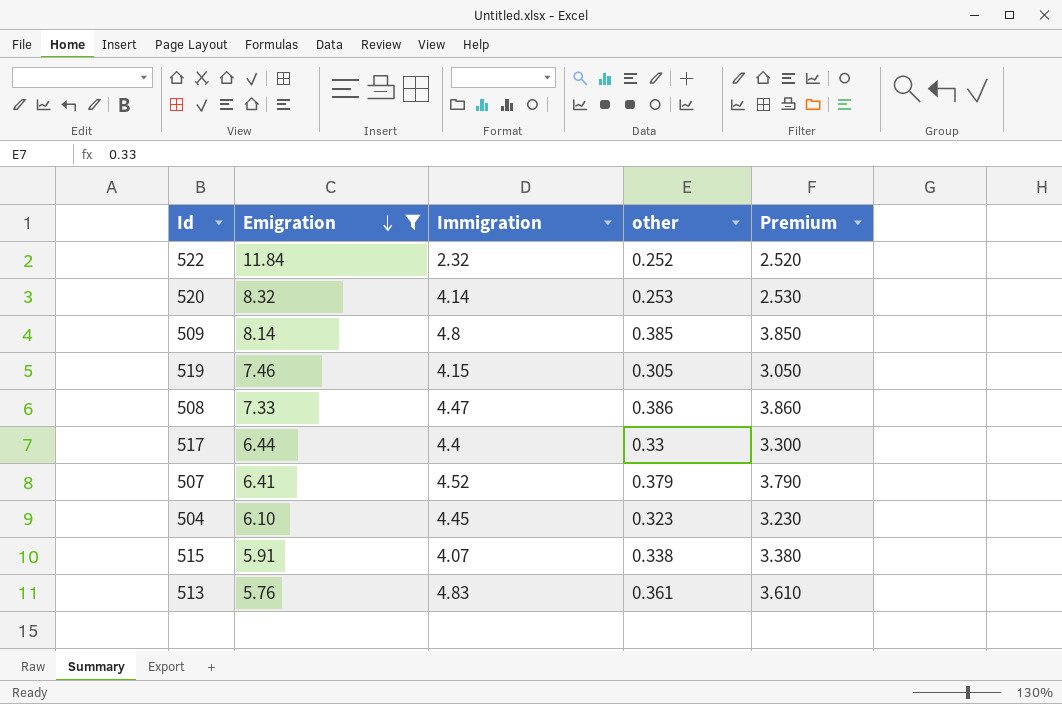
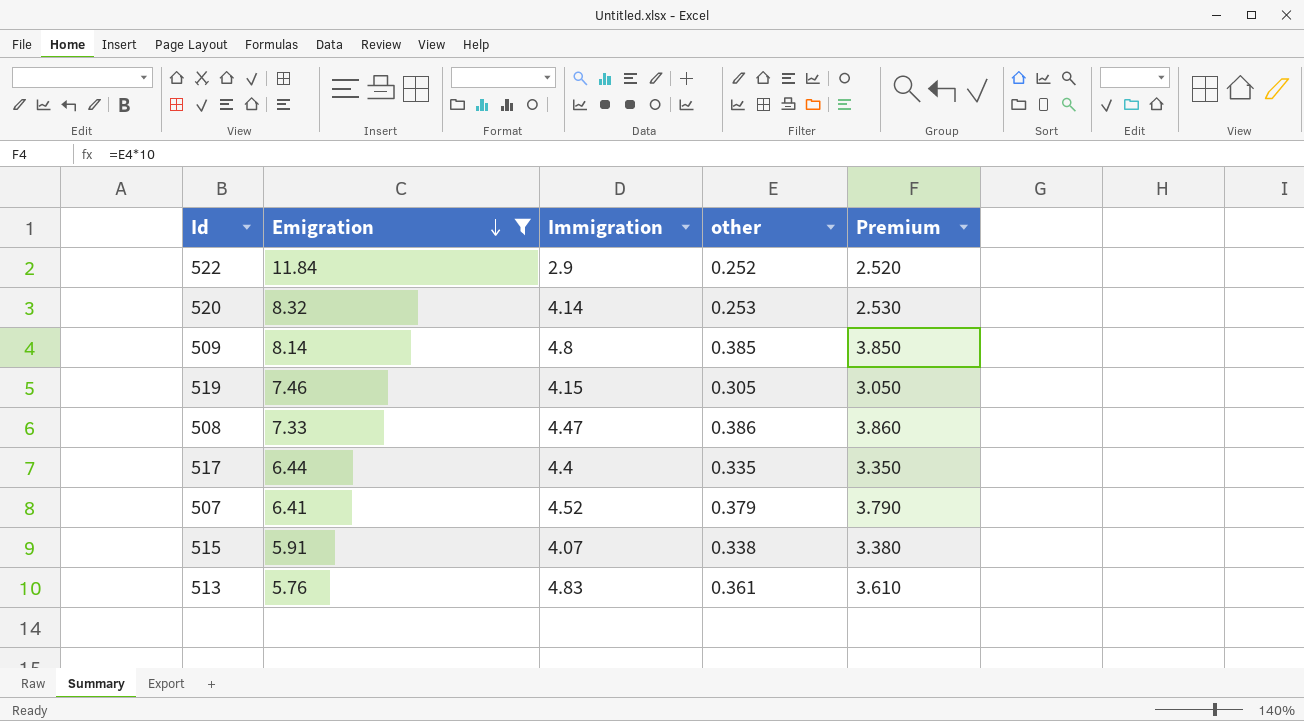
row 504: 6.10 | 4.45 | 0.323 | 3.230 -> none
522 | Immigration: 2.32 -> 2.9
517 | other: 0.33 -> 0.335
517 | Premium: 3.300 -> 3.350

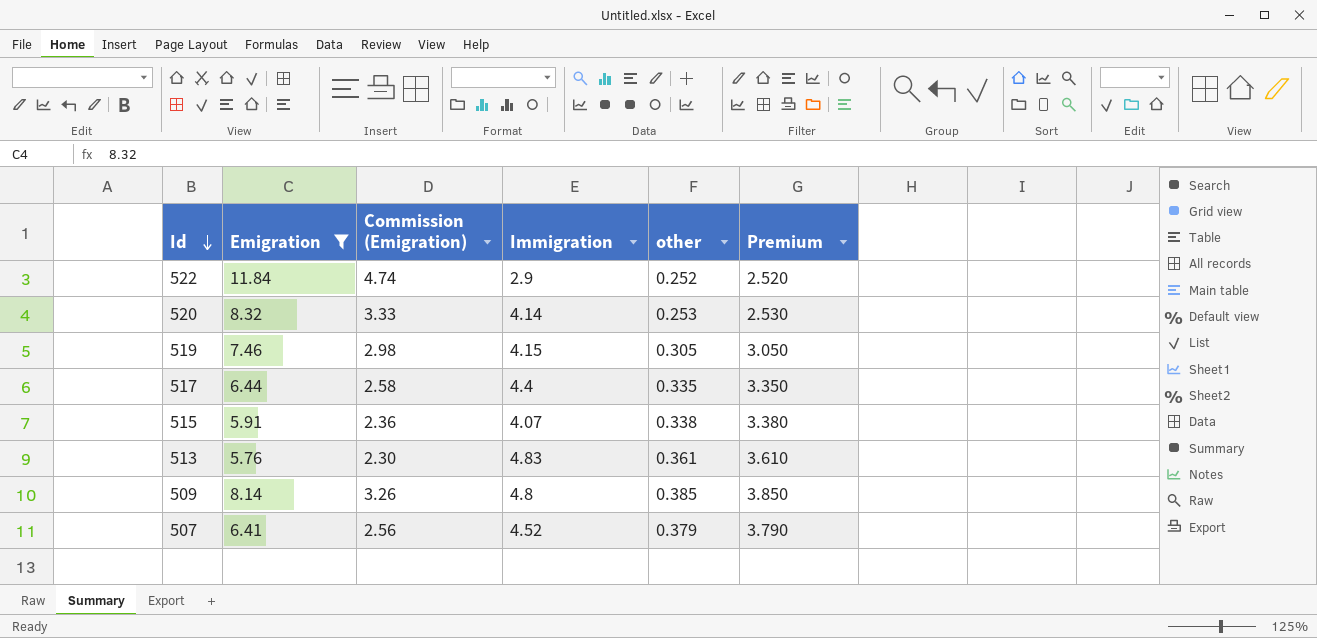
row order: Emigration descending -> Id descending
column Commission (Emigration) | formula: none -> [Emigration] * 0.4
row 508: 7.33 | 4.47 | 0.386 | 3.860 -> none

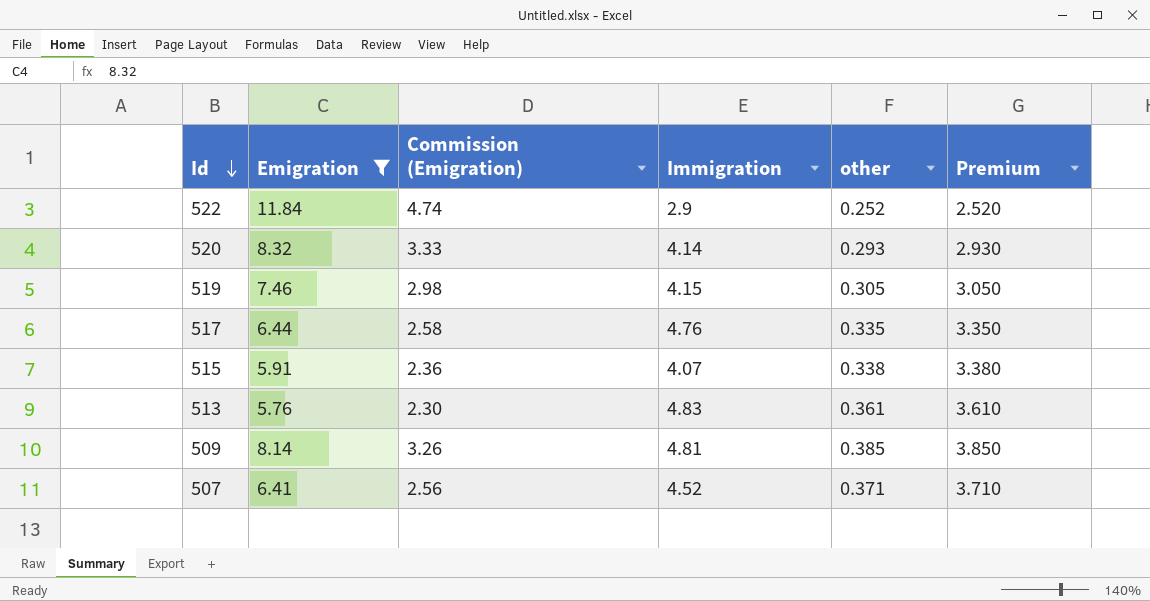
520 | other: 0.253 -> 0.293
520 | Premium: 2.530 -> 2.930
517 | Immigration: 4.4 -> 4.76
509 | Immigration: 4.8 -> 4.81
507 | other: 0.379 -> 0.371
507 | Premium: 3.790 -> 3.710

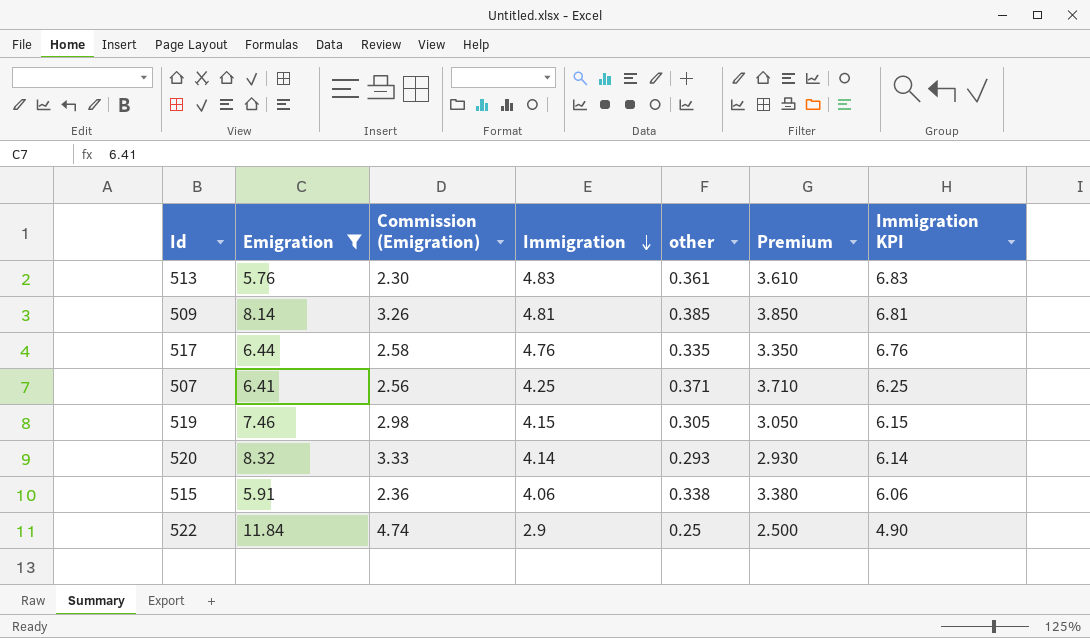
row order: Id descending -> Immigration descending
column Immigration KPI | formula: none -> [Immigration] + 2
507 | Immigration: 4.52 -> 4.25
515 | Immigration: 4.07 -> 4.06
522 | other: 0.252 -> 0.25
522 | Premium: 2.520 -> 2.500

